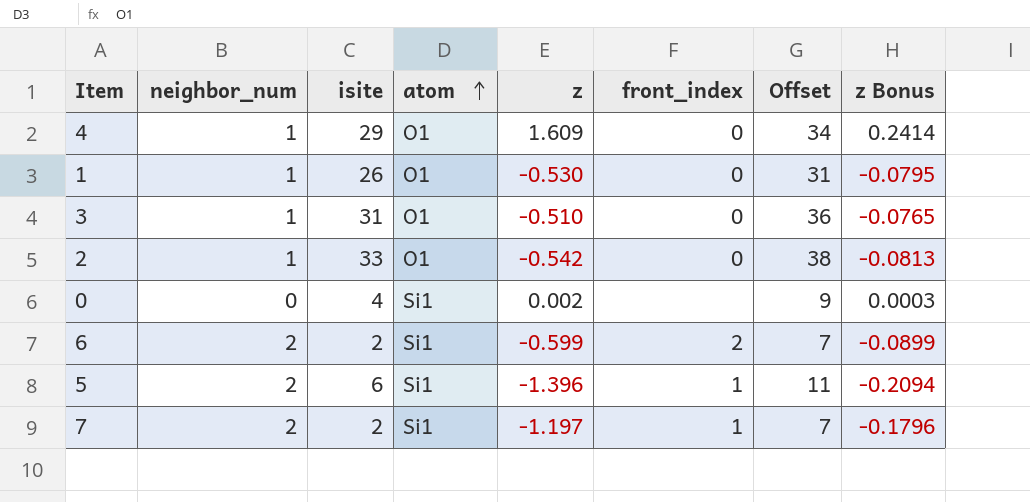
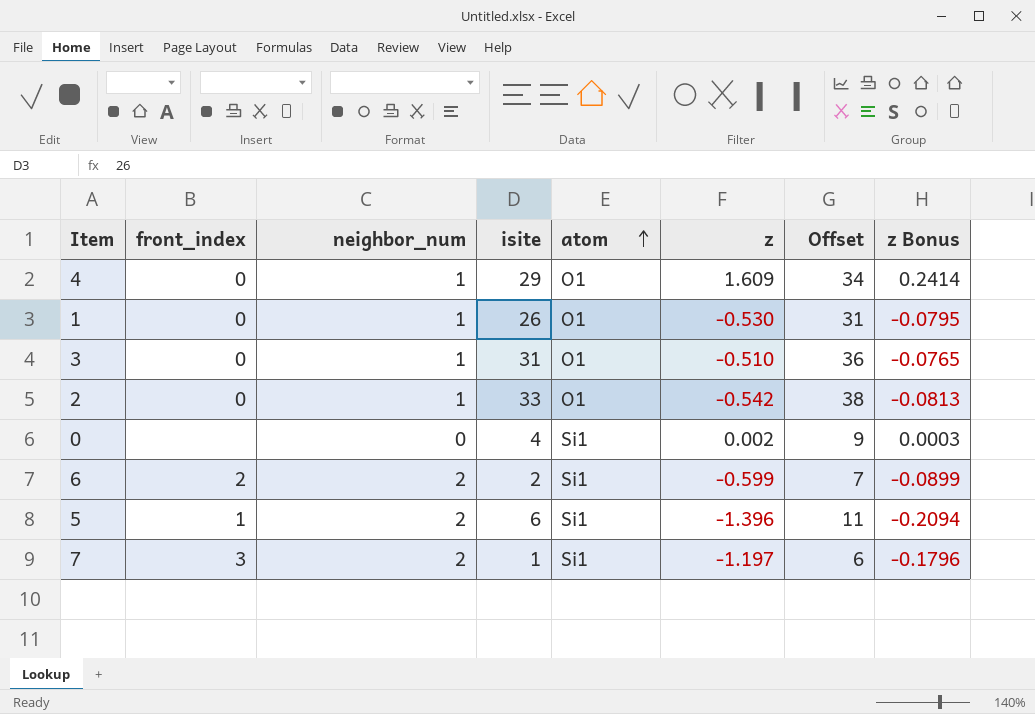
column front_index | position: 6 -> 2
7 | front_index: 1 -> 3
7 | isite: 2 -> 1
7 | Offset: 7 -> 6

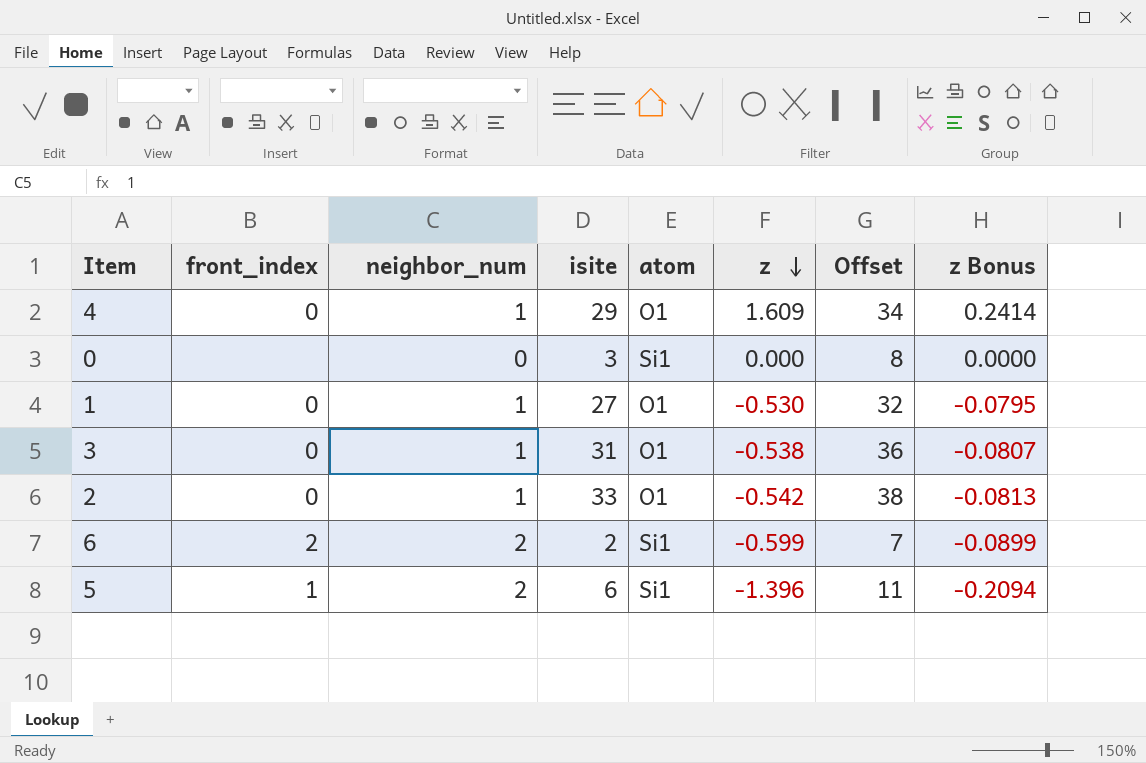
row order: atom ascending -> z descending
row 7: 3 | 2 | 1 | Si1 | -1.197 | 6 | -0.1796 -> none
0 | isite: 4 -> 3
0 | z: 0.002 -> 0.000
0 | Offset: 9 -> 8
0 | z Bonus: 0.0003 -> 0.0000
1 | isite: 26 -> 27
1 | Offset: 31 -> 32
3 | z: -0.510 -> -0.538
3 | z Bonus: -0.0765 -> -0.0807

